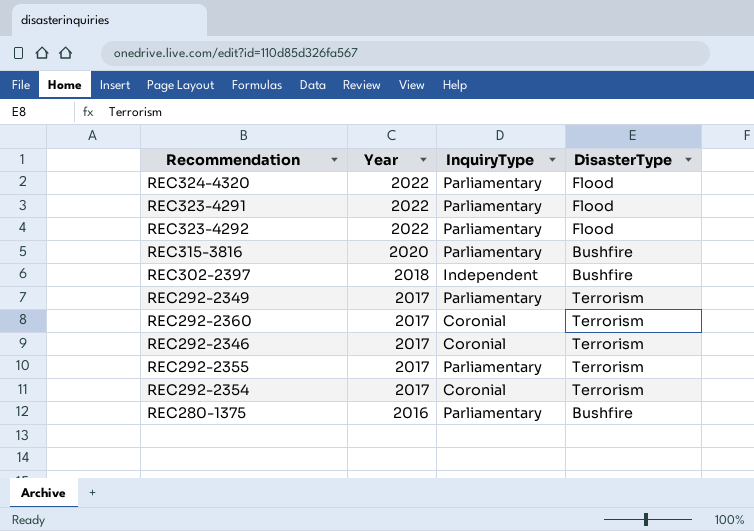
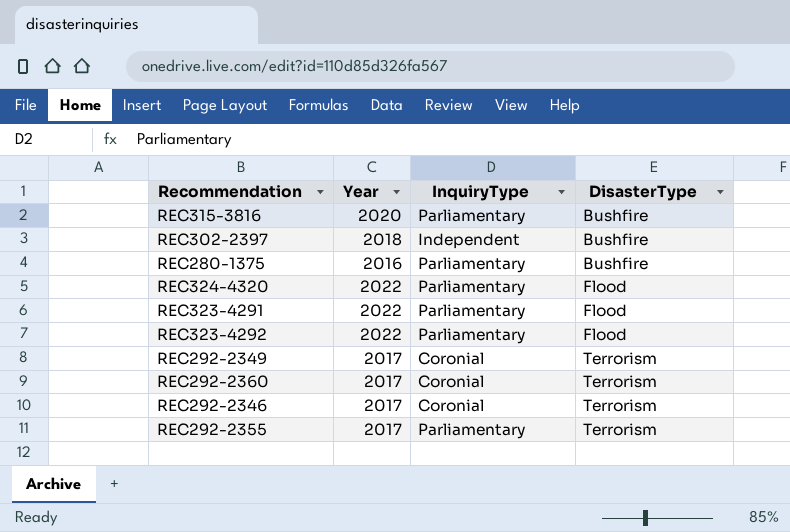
row order: Year descending -> DisasterType ascending
row REC292-2354: 2017 | Coronial | Terrorism -> none
REC292-2349 | InquiryType: Parliamentary -> Coronial

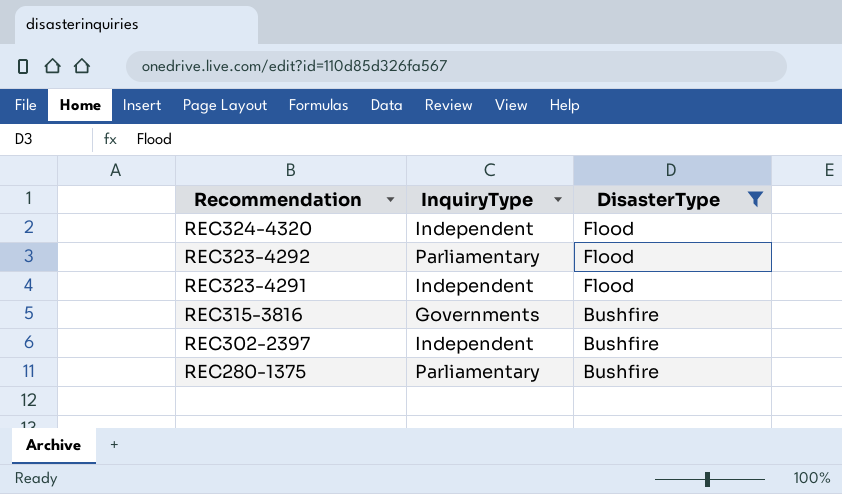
filter: none -> DisasterType != Terrorism
row order: DisasterType ascending -> Recommendation descending
column Year | position: 2 -> none
REC324-4320 | InquiryType: Parliamentary -> Independent
REC323-4291 | InquiryType: Parliamentary -> Independent
REC315-3816 | InquiryType: Parliamentary -> Governments

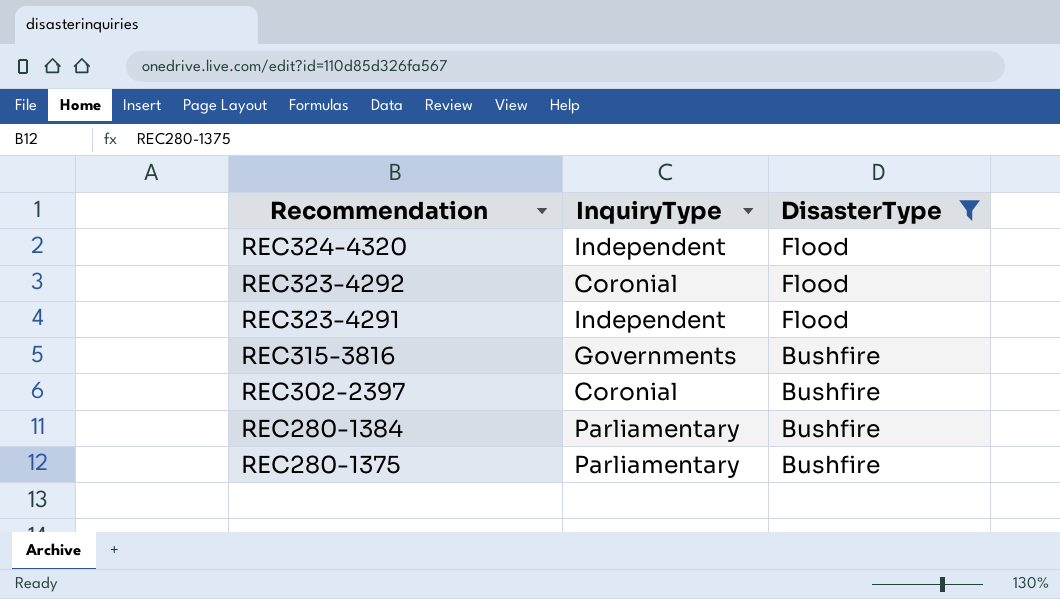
REC323-4292 | InquiryType: Parliamentary -> Coronial
REC302-2397 | InquiryType: Independent -> Coronial
row REC280-1384: none -> Parliamentary | Bushfire

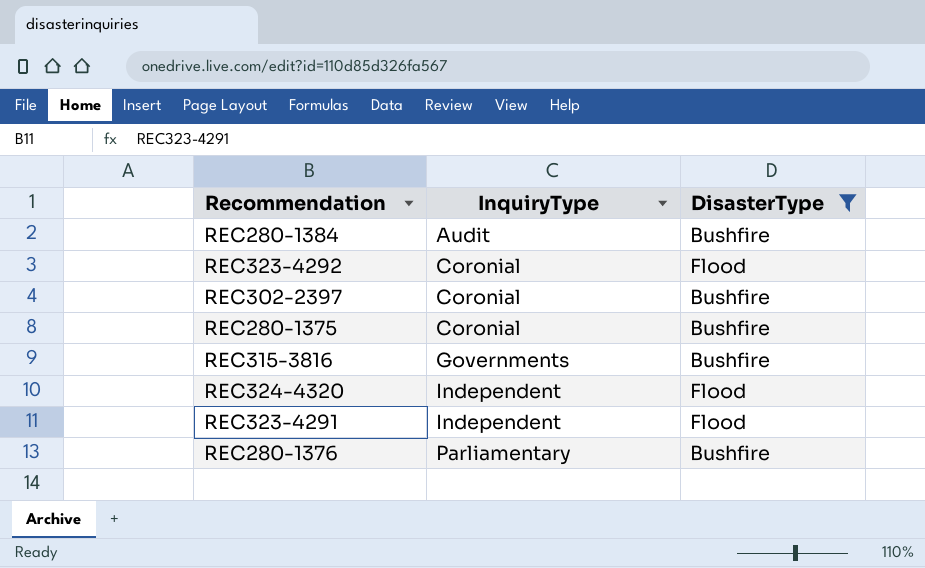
row order: Recommendation descending -> InquiryType ascending
REC280-1384 | InquiryType: Parliamentary -> Audit
REC280-1375 | InquiryType: Parliamentary -> Coronial
row REC280-1376: none -> Parliamentary | Bushfire

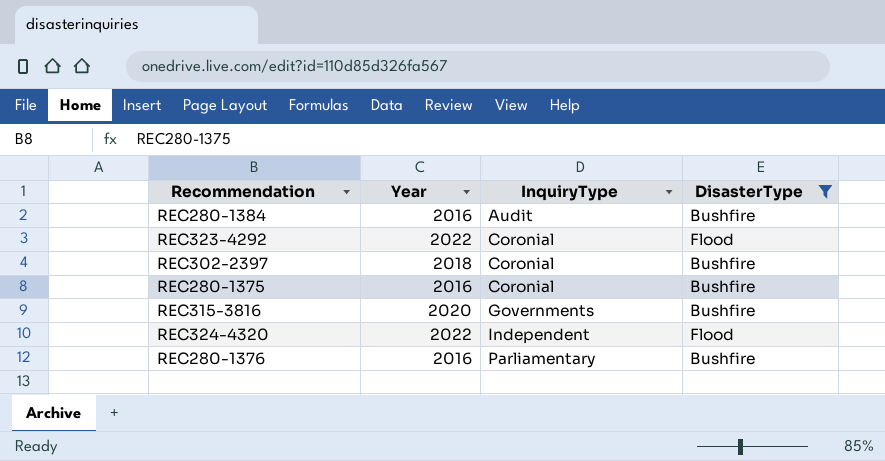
column Year | position: none -> 2
row REC323-4291: Independent | Flood -> none

